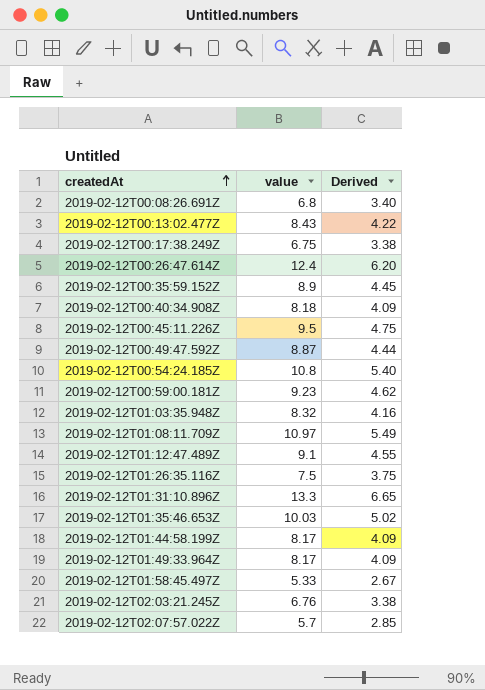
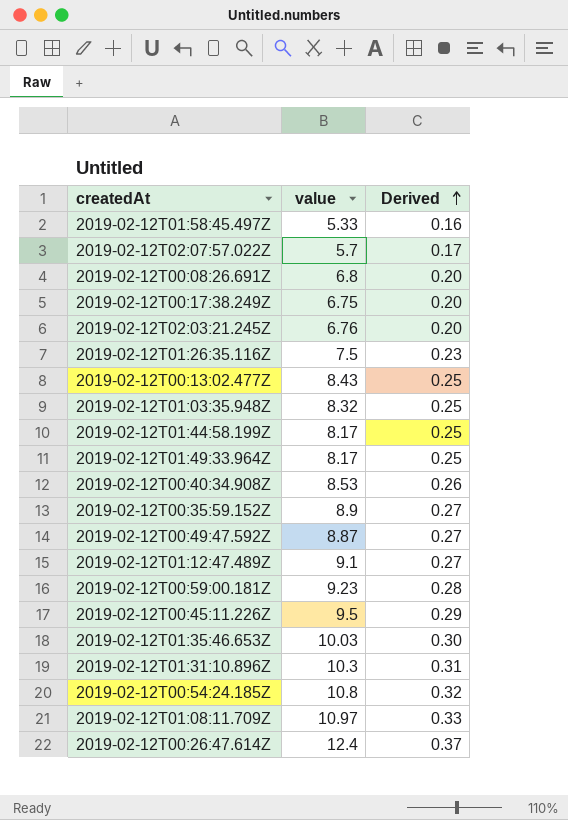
row order: createdAt ascending -> Derived ascending
column Derived | formula: [value] * 0.5 -> [value] * 0.03
2019-02-12T00:40:34.908Z | value: 8.18 -> 8.53
2019-02-12T01:31:10.896Z | value: 13.3 -> 10.3

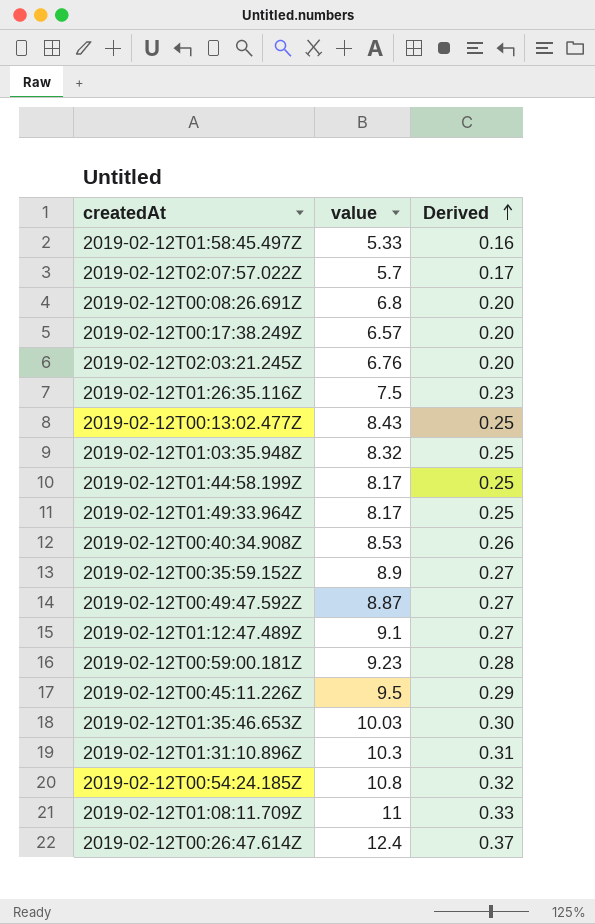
2019-02-12T00:17:38.249Z | value: 6.75 -> 6.57
2019-02-12T01:08:11.709Z | value: 10.97 -> 11

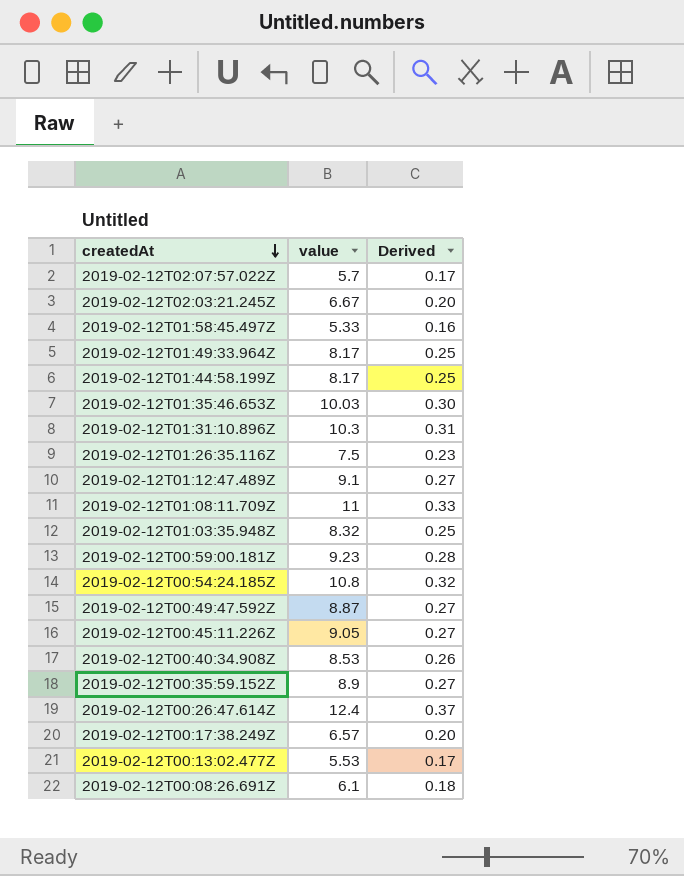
row order: Derived ascending -> createdAt descending
2019-02-12T02:03:21.245Z | value: 6.76 -> 6.67
2019-02-12T00:45:11.226Z | value: 9.5 -> 9.05
2019-02-12T00:45:11.226Z | Derived: 0.29 -> 0.27
2019-02-12T00:13:02.477Z | value: 8.43 -> 5.53
2019-02-12T00:13:02.477Z | Derived: 0.25 -> 0.17
2019-02-12T00:08:26.691Z | value: 6.8 -> 6.1
2019-02-12T00:08:26.691Z | Derived: 0.20 -> 0.18

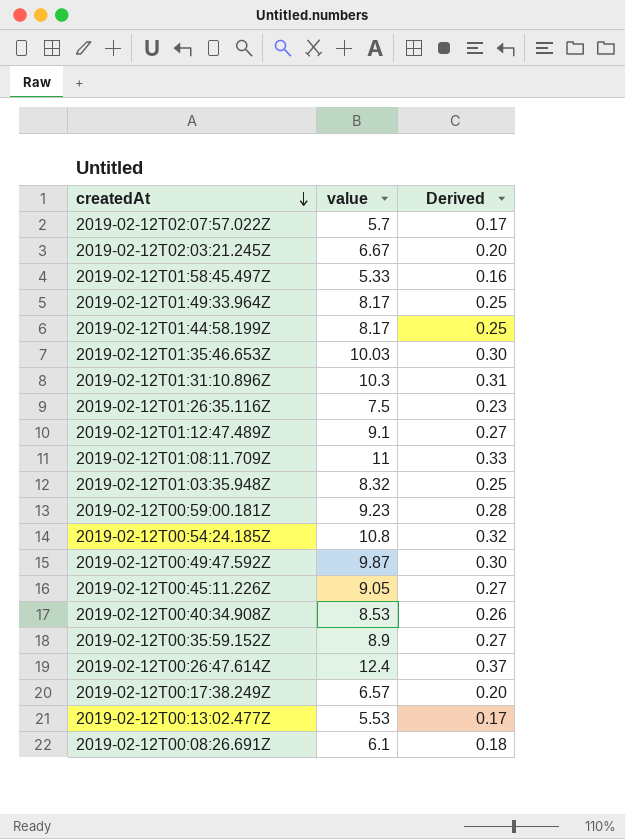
2019-02-12T00:49:47.592Z | value: 8.87 -> 9.87
2019-02-12T00:49:47.592Z | Derived: 0.27 -> 0.30

